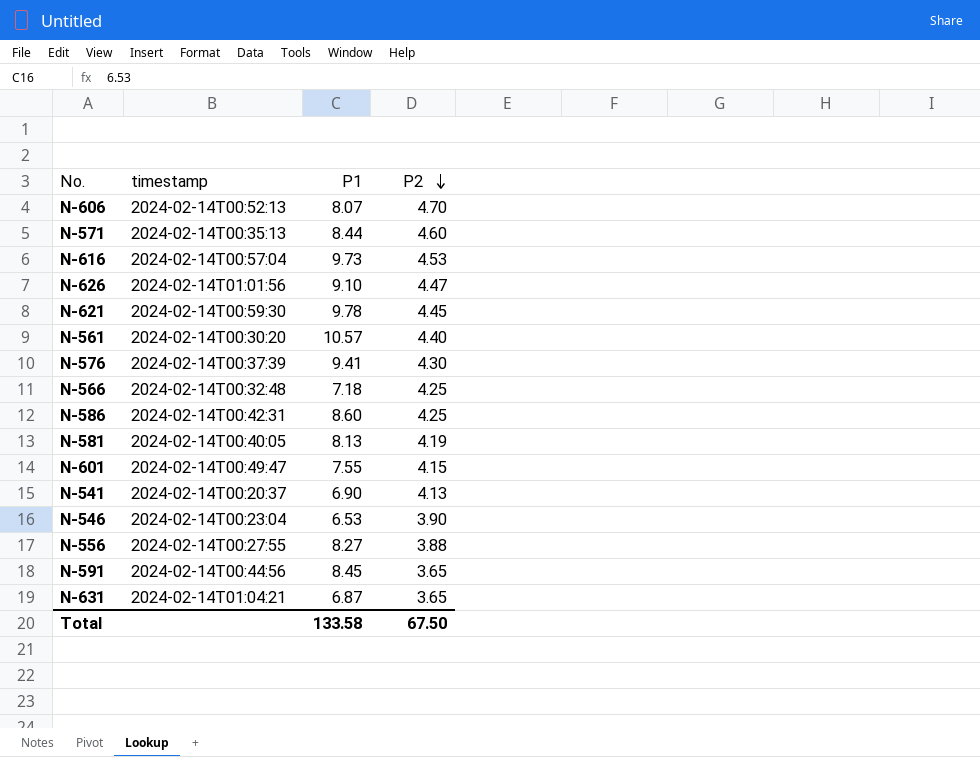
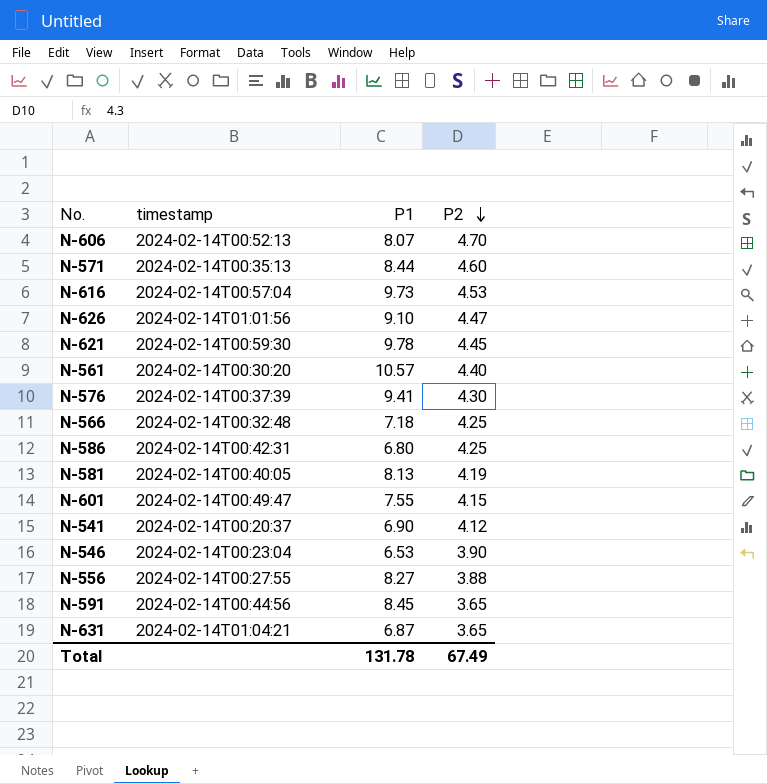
N-586 | P1: 8.60 -> 6.80
N-541 | P2: 4.13 -> 4.12
Total | P1: 133.58 -> 131.78
Total | P2: 67.50 -> 67.49

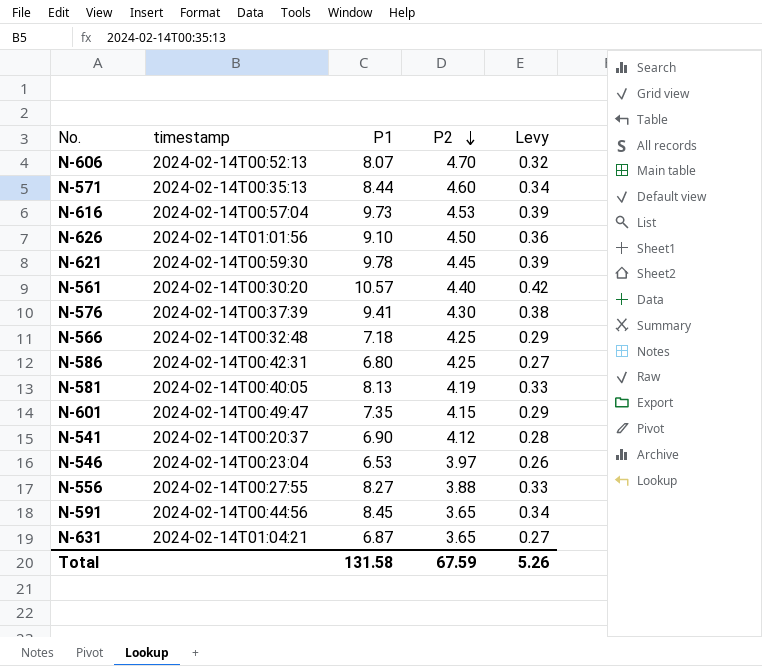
column Levy | formula: none -> [P1] * 0.04
N-626 | P2: 4.47 -> 4.50
N-601 | P1: 7.55 -> 7.35
N-546 | P2: 3.90 -> 3.97
Total | P1: 131.78 -> 131.58
Total | P2: 67.49 -> 67.59

